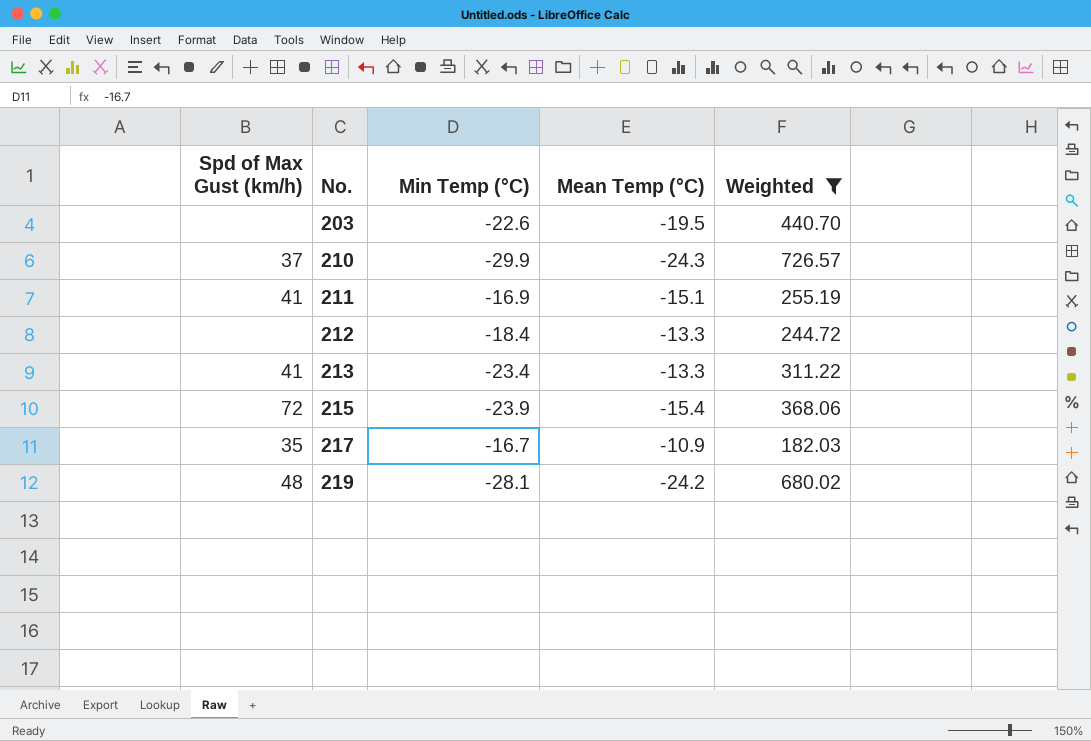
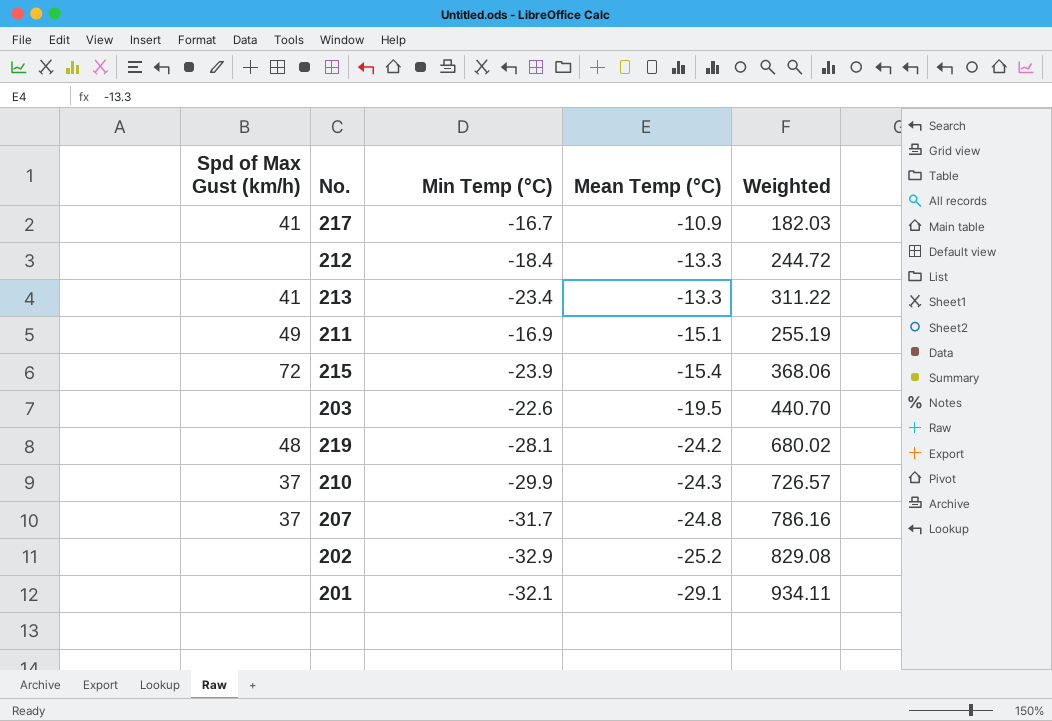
filter: Weighted <= 726.57 -> none
row order: No. ascending -> Mean Temp (°C) descending
217 | Spd of Max Gust (km/h): 35 -> 41
211 | Spd of Max Gust (km/h): 41 -> 49

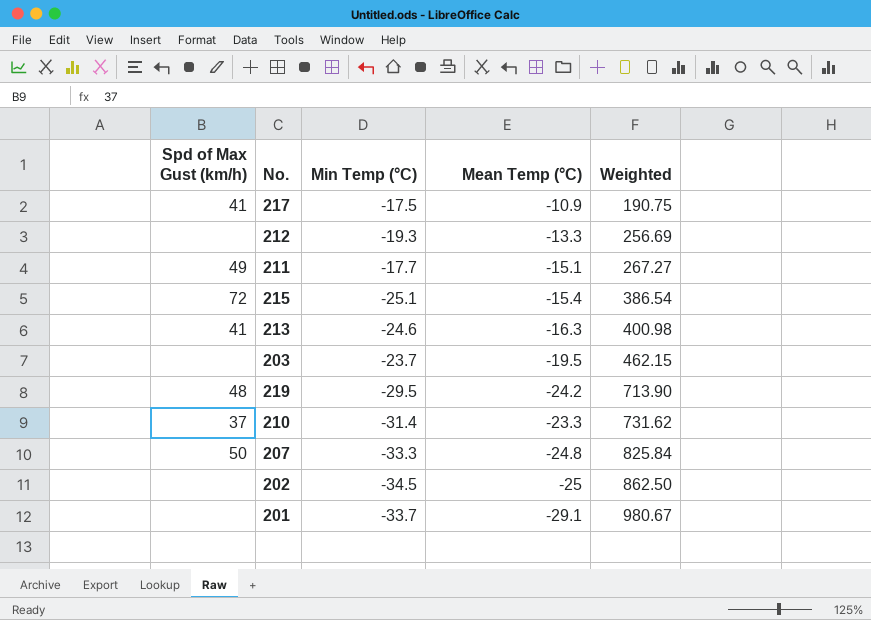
row order: Mean Temp (°C) descending -> Weighted ascending
217 | Min Temp (°C): -16.7 -> -17.5
217 | Weighted: 182.03 -> 190.75
212 | Min Temp (°C): -18.4 -> -19.3
212 | Weighted: 244.72 -> 256.69
211 | Min Temp (°C): -16.9 -> -17.7
211 | Weighted: 255.19 -> 267.27
215 | Min Temp (°C): -23.9 -> -25.1
215 | Weighted: 368.06 -> 386.54
213 | Min Temp (°C): -23.4 -> -24.6
213 | Mean Temp (°C): -13.3 -> -16.3
213 | Weighted: 311.22 -> 400.98
203 | Min Temp (°C): -22.6 -> -23.7
203 | Weighted: 440.70 -> 462.15
219 | Min Temp (°C): -28.1 -> -29.5
219 | Weighted: 680.02 -> 713.90
210 | Min Temp (°C): -29.9 -> -31.4
210 | Mean Temp (°C): -24.3 -> -23.3
210 | Weighted: 726.57 -> 731.62
207 | Spd of Max Gust (km/h): 37 -> 50
207 | Min Temp (°C): -31.7 -> -33.3
207 | Weighted: 786.16 -> 825.84
202 | Min Temp (°C): -32.9 -> -34.5
202 | Mean Temp (°C): -25.2 -> -25
202 | Weighted: 829.08 -> 862.50
201 | Min Temp (°C): -32.1 -> -33.7
201 | Weighted: 934.11 -> 980.67

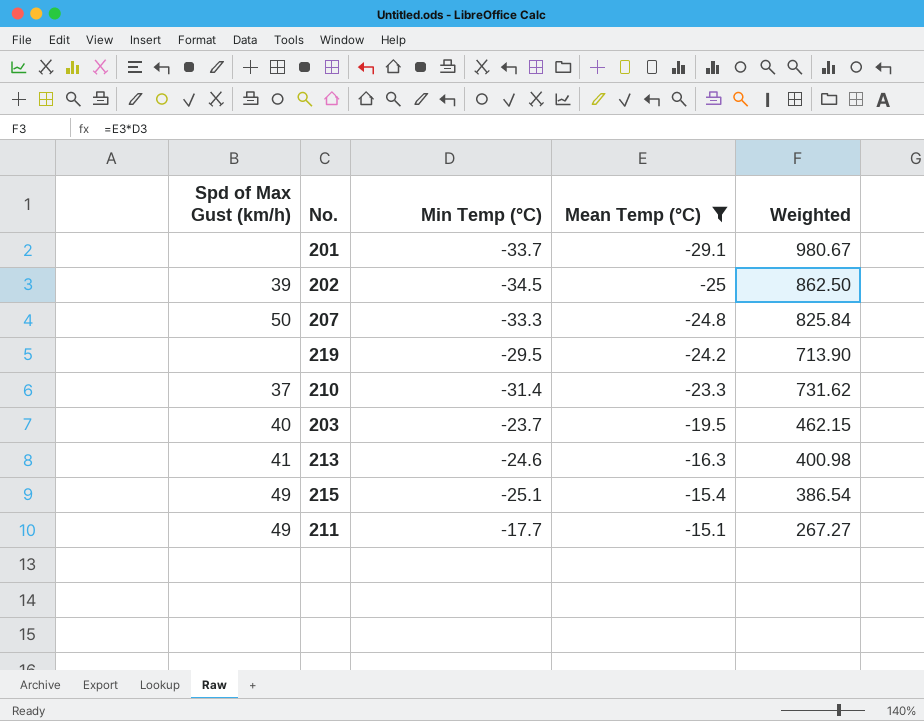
filter: none -> Mean Temp (°C) <= -15.1
row order: Weighted ascending -> Mean Temp (°C) ascending
202 | Spd of Max Gust (km/h): none -> 39
219 | Spd of Max Gust (km/h): 48 -> none
203 | Spd of Max Gust (km/h): none -> 40
215 | Spd of Max Gust (km/h): 72 -> 49

